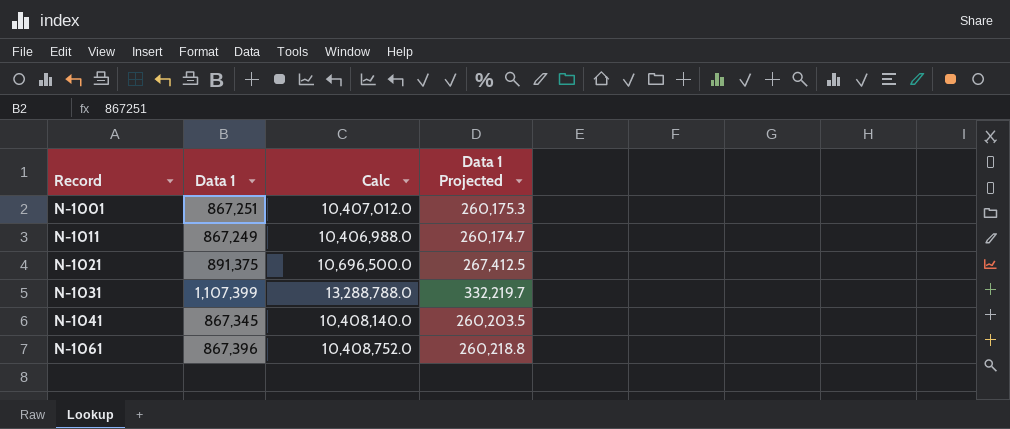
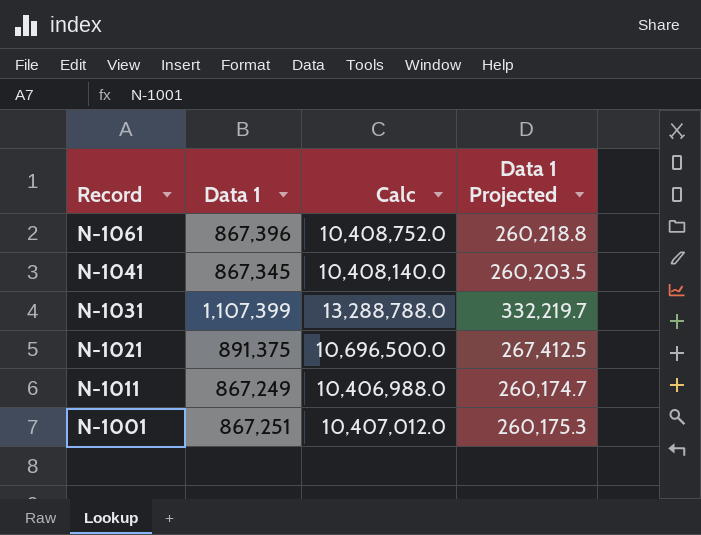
row order: Record ascending -> Record descending

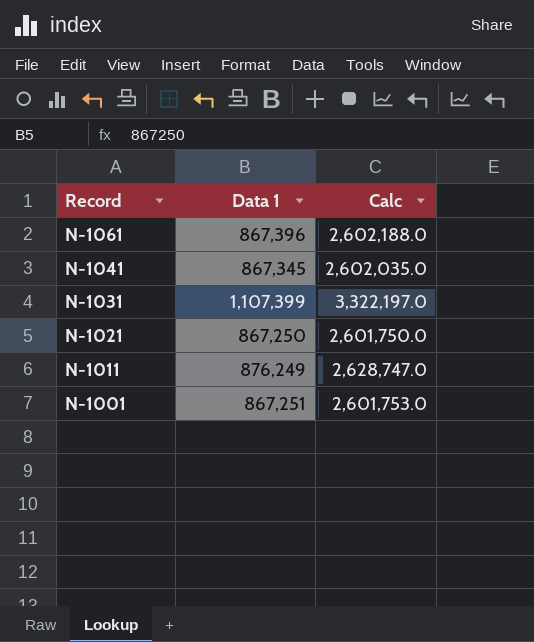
column Data 1 Projected | formula: [Data 1] * 0.3 -> none
column Calc | formula: [Data 1] * 12 -> [Data 1] * 3
N-1021 | Data 1: 891,375 -> 867,250
N-1011 | Data 1: 867,249 -> 876,249

